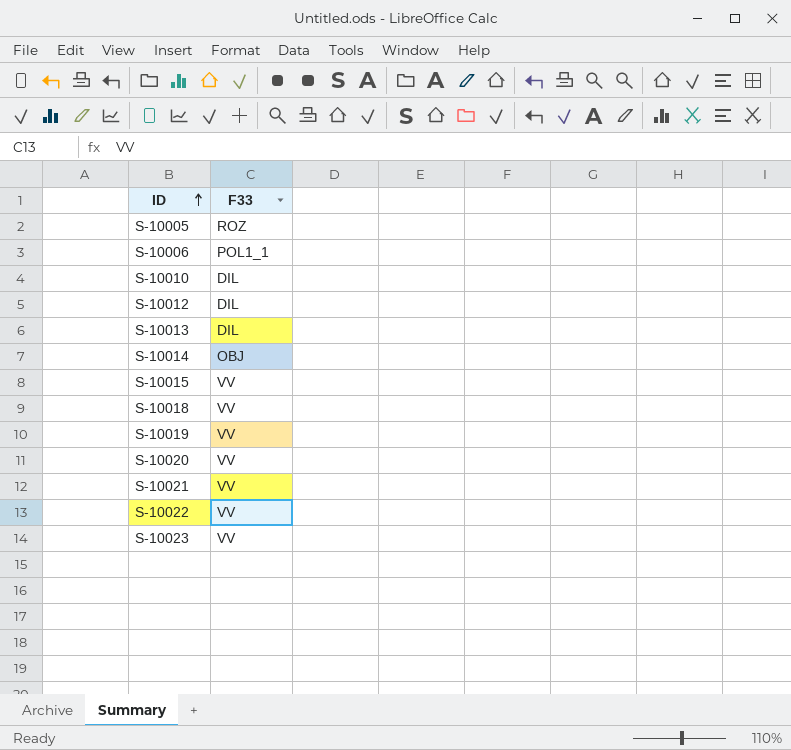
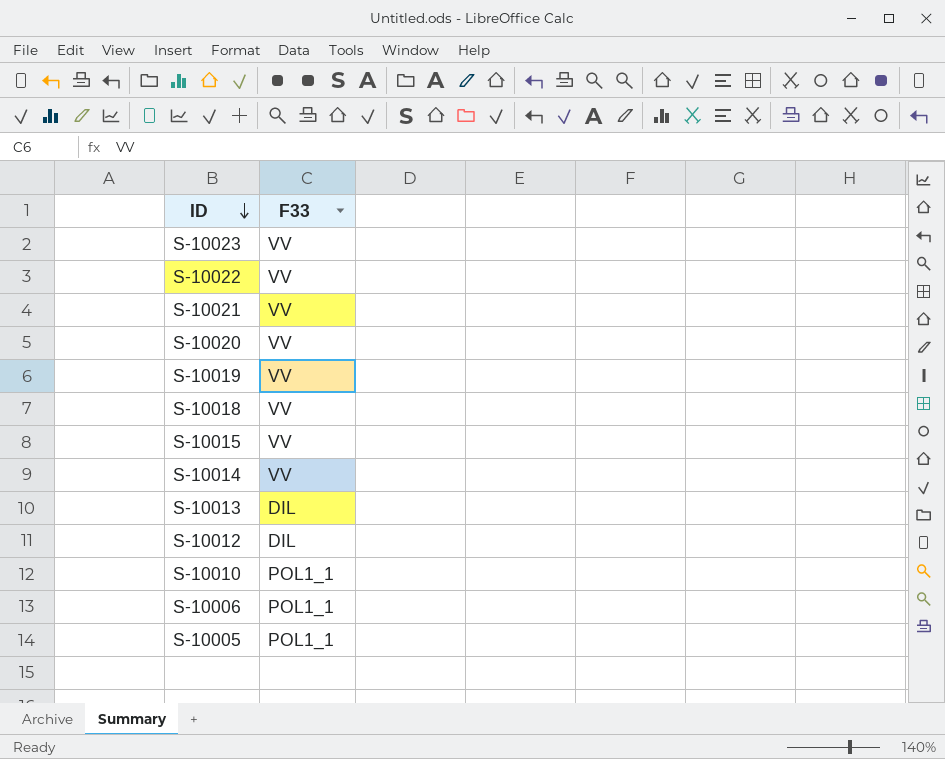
row order: ID ascending -> ID descending
S-10014 | F33: OBJ -> VV
S-10010 | F33: DIL -> POL1_1
S-10005 | F33: ROZ -> POL1_1

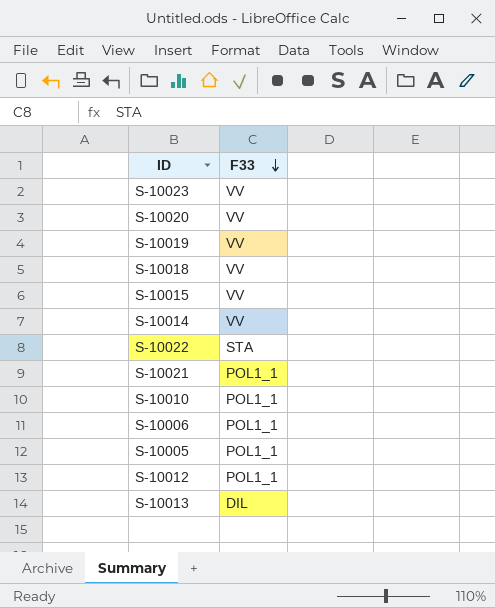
row order: ID descending -> F33 descending
S-10022 | F33: VV -> STA
S-10021 | F33: VV -> POL1_1
S-10012 | F33: DIL -> POL1_1

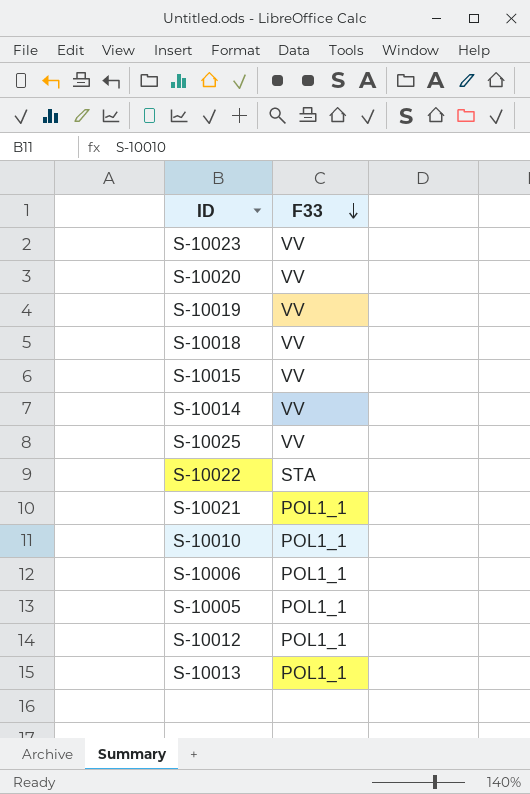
row S-10025: none -> VV
S-10013 | F33: DIL -> POL1_1

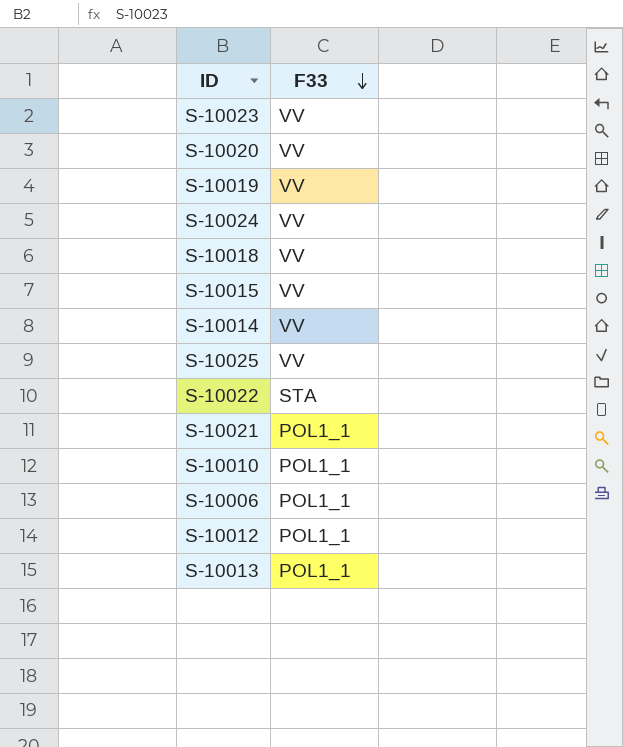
row S-10005: POL1_1 -> none
row S-10024: none -> VV

